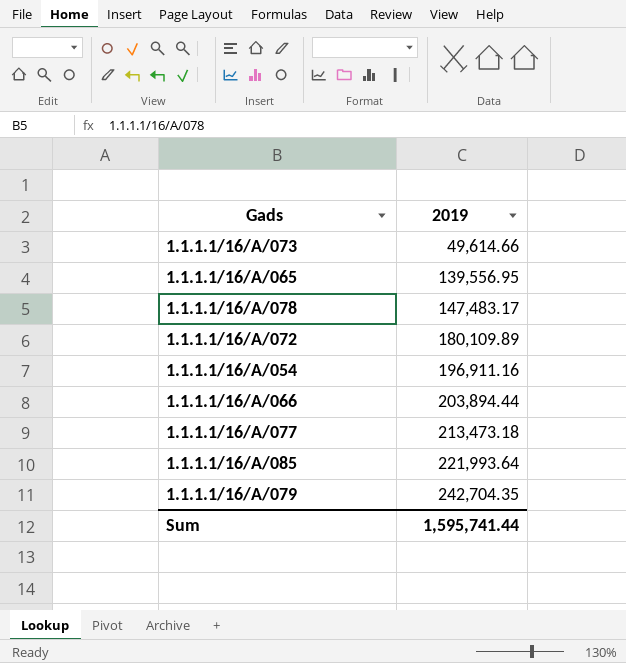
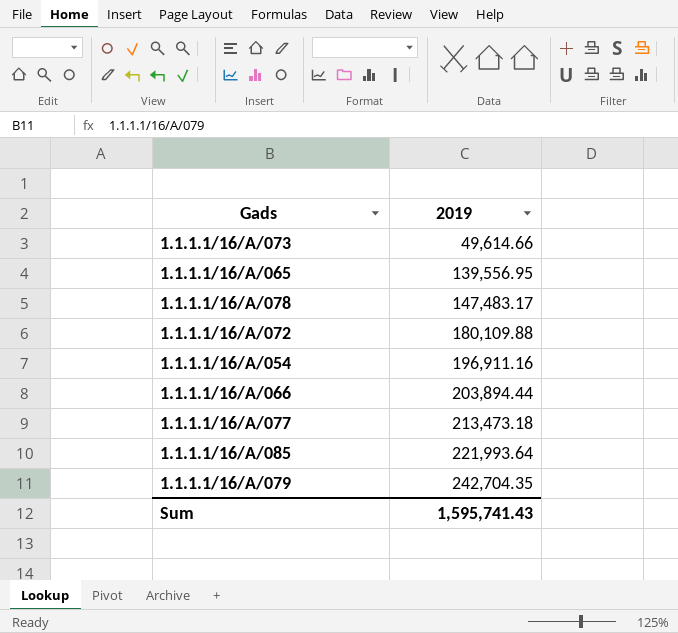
1.1.1.1/16/A/072 | 2019: 180,109.89 -> 180,109.88
Sum | 2019: 1,595,741.44 -> 1,595,741.43

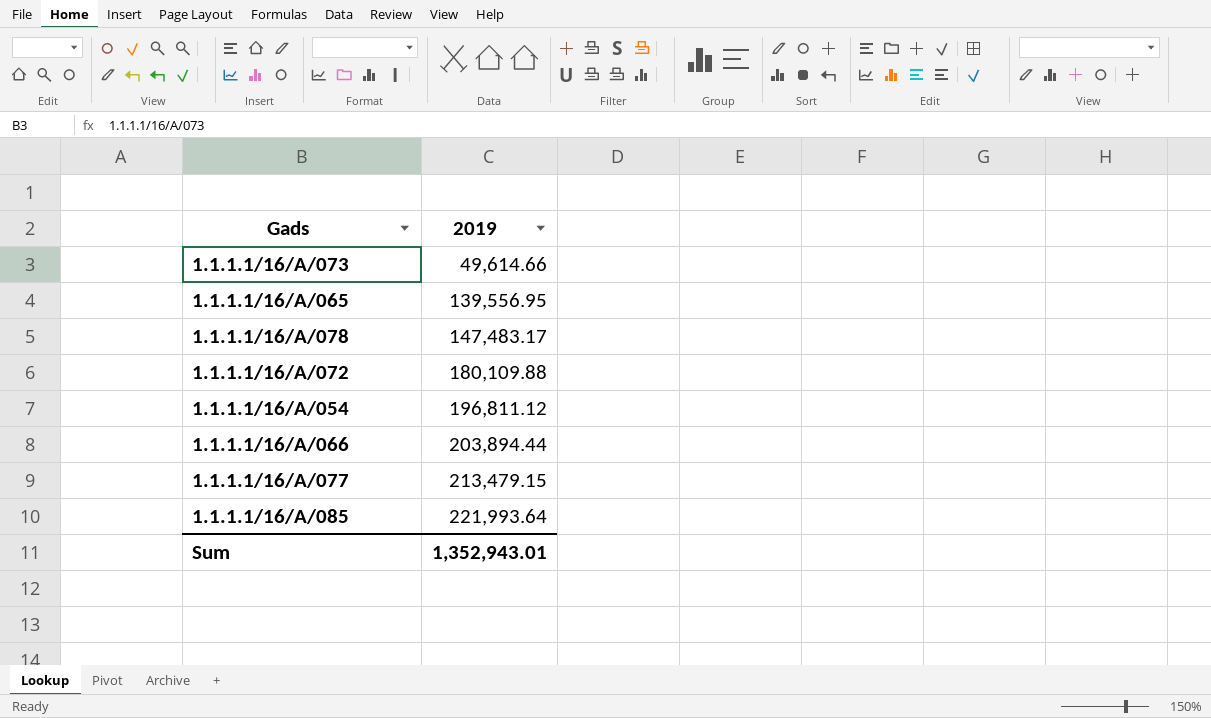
row 1.1.1.1/16/A/079: 242,704.35 -> none
1.1.1.1/16/A/054 | 2019: 196,911.16 -> 196,811.12
1.1.1.1/16/A/077 | 2019: 213,473.18 -> 213,479.15
Sum | 2019: 1,595,741.43 -> 1,352,943.01

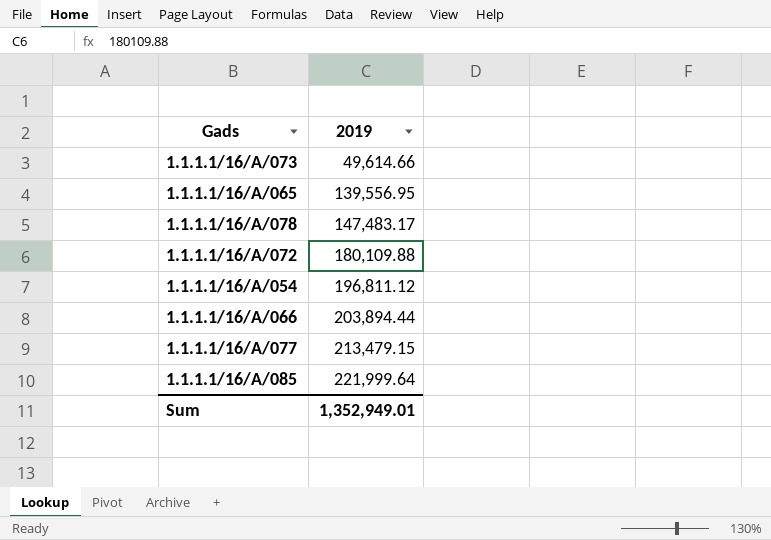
1.1.1.1/16/A/085 | 2019: 221,993.64 -> 221,999.64
Sum | 2019: 1,352,943.01 -> 1,352,949.01

